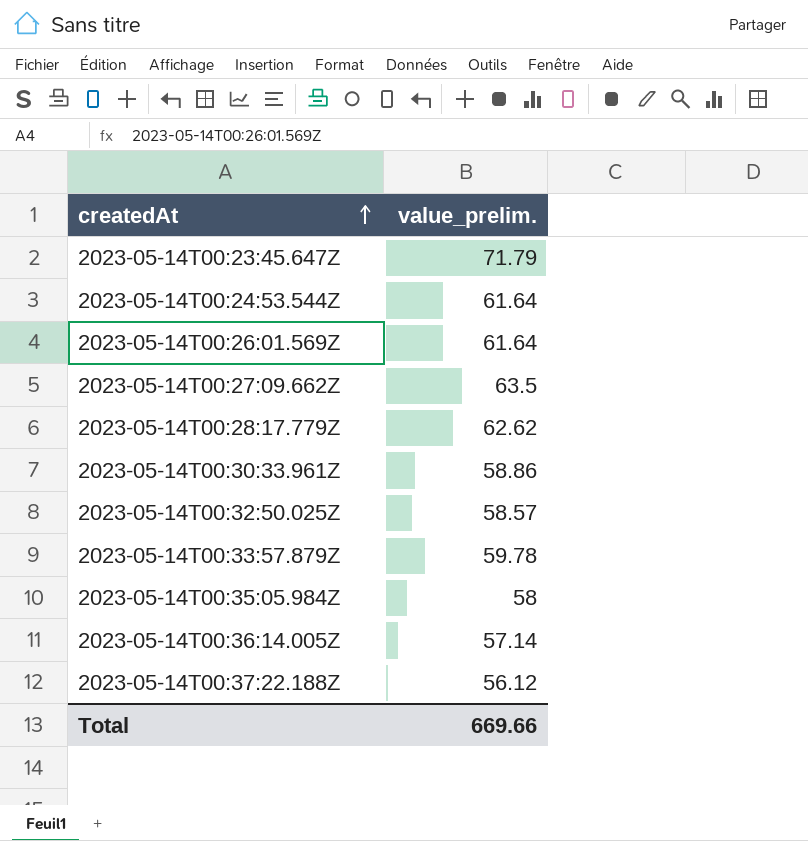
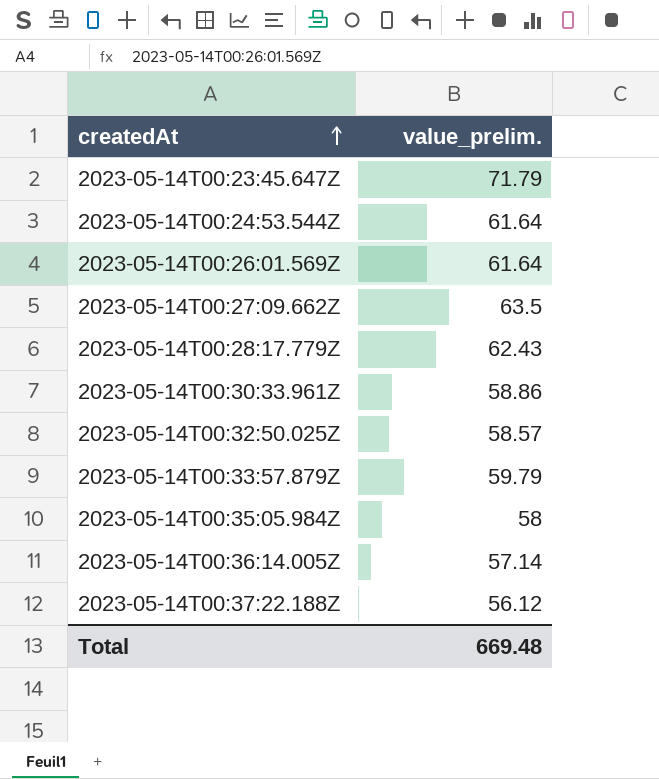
2023-05-14T00:28:17.779Z | value_prelim.: 62.62 -> 62.43
2023-05-14T00:33:57.879Z | value_prelim.: 59.78 -> 59.79
Total | value_prelim.: 669.66 -> 669.48

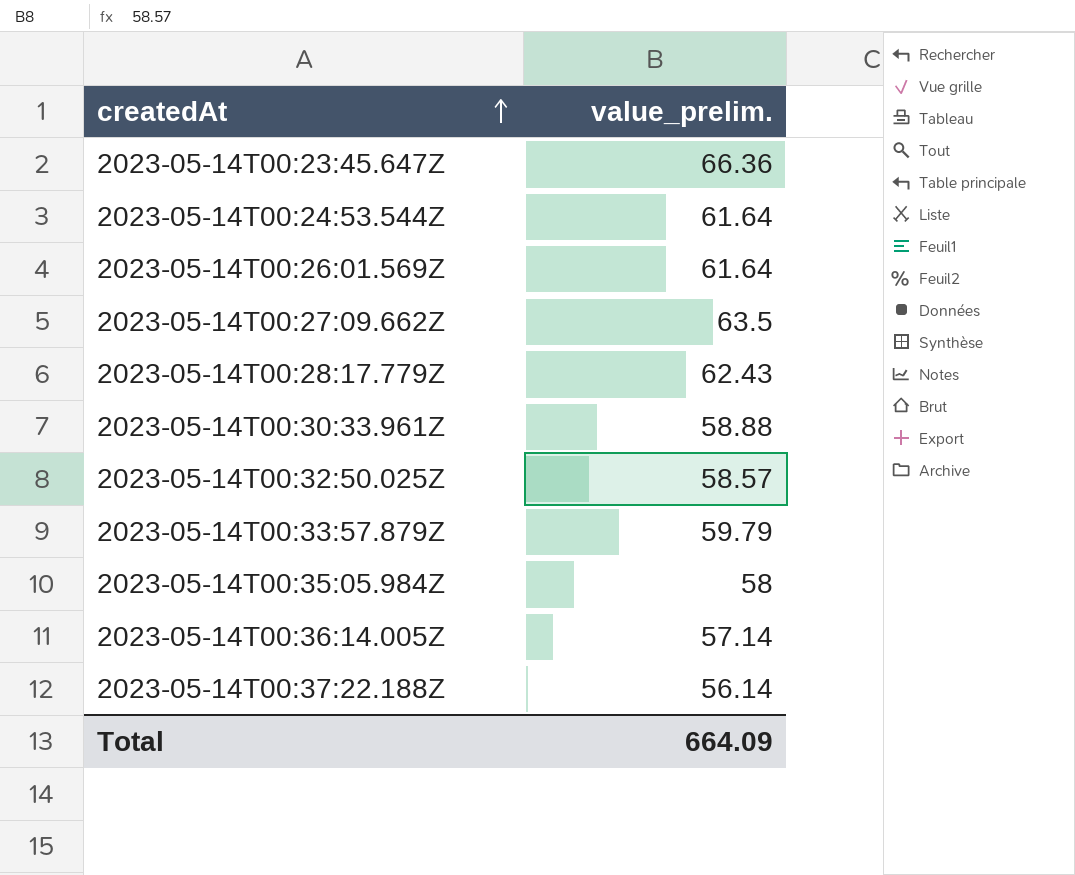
2023-05-14T00:23:45.647Z | value_prelim.: 71.79 -> 66.36
2023-05-14T00:30:33.961Z | value_prelim.: 58.86 -> 58.88
2023-05-14T00:37:22.188Z | value_prelim.: 56.12 -> 56.14
Total | value_prelim.: 669.48 -> 664.09

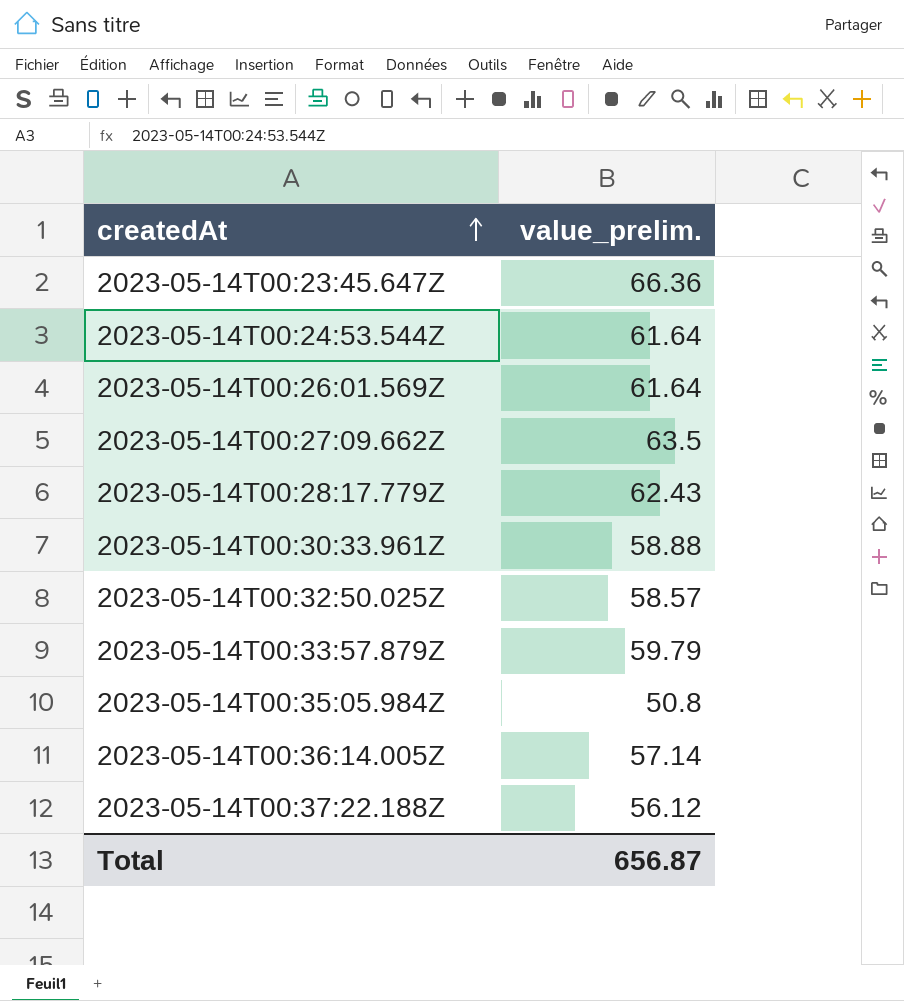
2023-05-14T00:35:05.984Z | value_prelim.: 58 -> 50.8
2023-05-14T00:37:22.188Z | value_prelim.: 56.14 -> 56.12
Total | value_prelim.: 664.09 -> 656.87

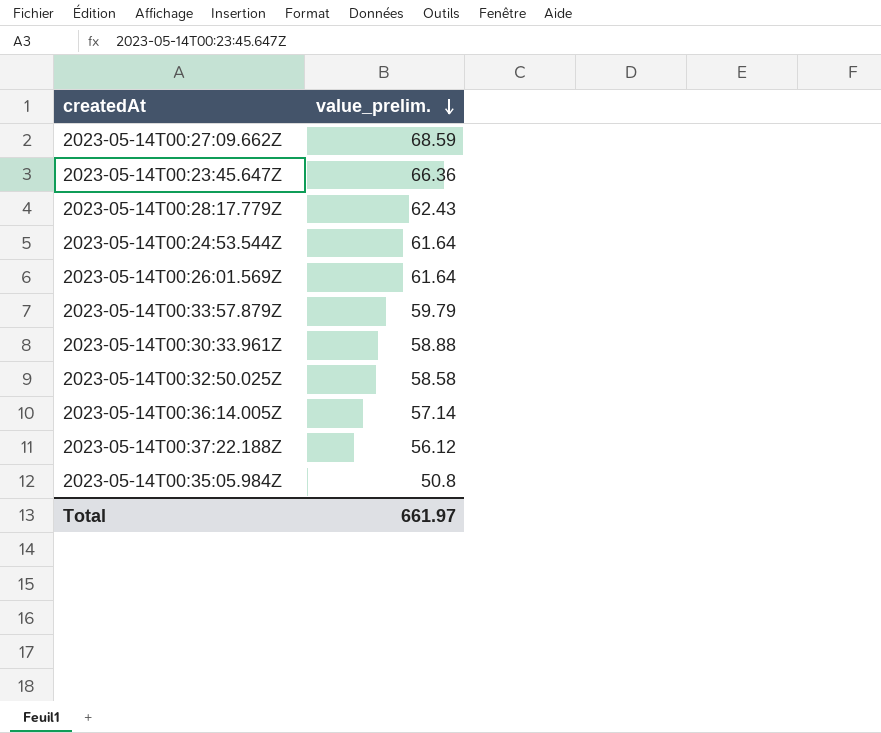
row order: createdAt ascending -> value_prelim. descending
2023-05-14T00:27:09.662Z | value_prelim.: 63.5 -> 68.59
2023-05-14T00:32:50.025Z | value_prelim.: 58.57 -> 58.58
Total | value_prelim.: 656.87 -> 661.97

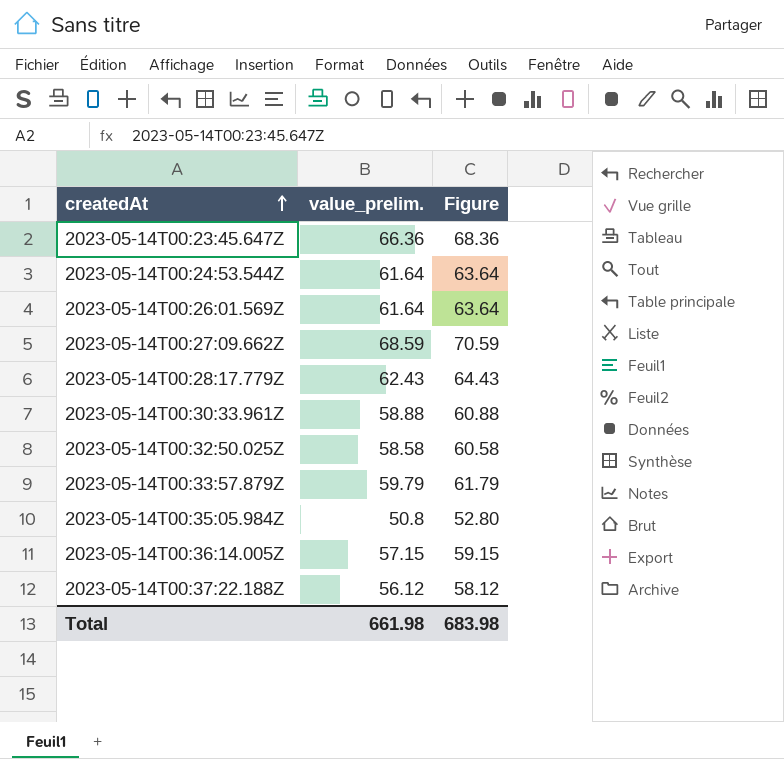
row order: value_prelim. descending -> createdAt ascending
column Figure | formula: none -> [value_prelim.] + 2
2023-05-14T00:36:14.005Z | value_prelim.: 57.14 -> 57.15
Total | value_prelim.: 661.97 -> 661.98

